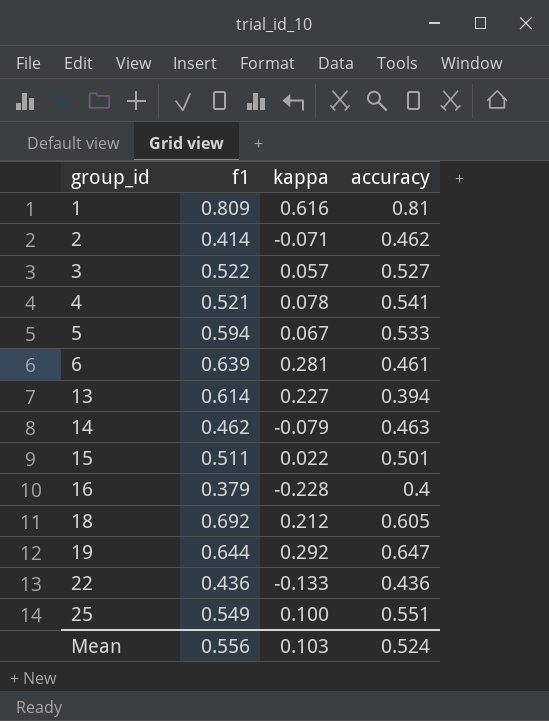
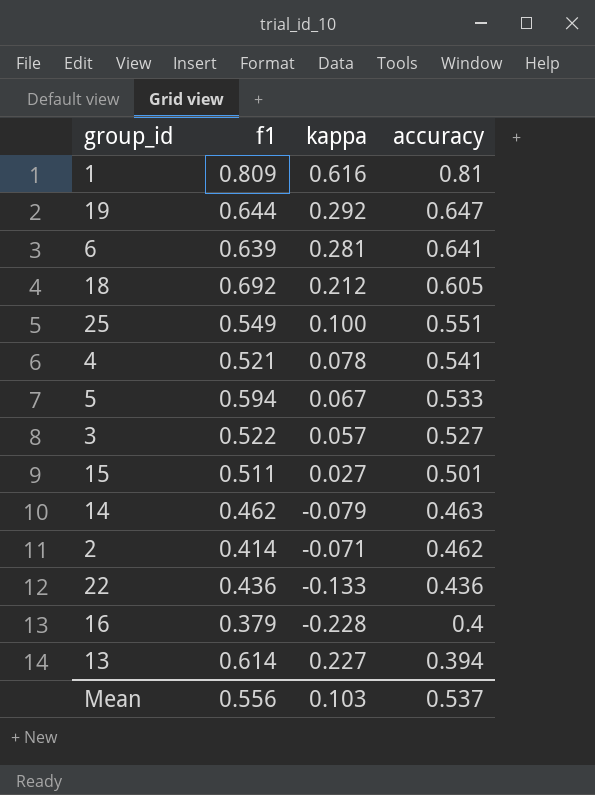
row order: group_id ascending -> accuracy descending
6 | accuracy: 0.461 -> 0.641
15 | kappa: 0.022 -> 0.027
Mean | accuracy: 0.524 -> 0.537

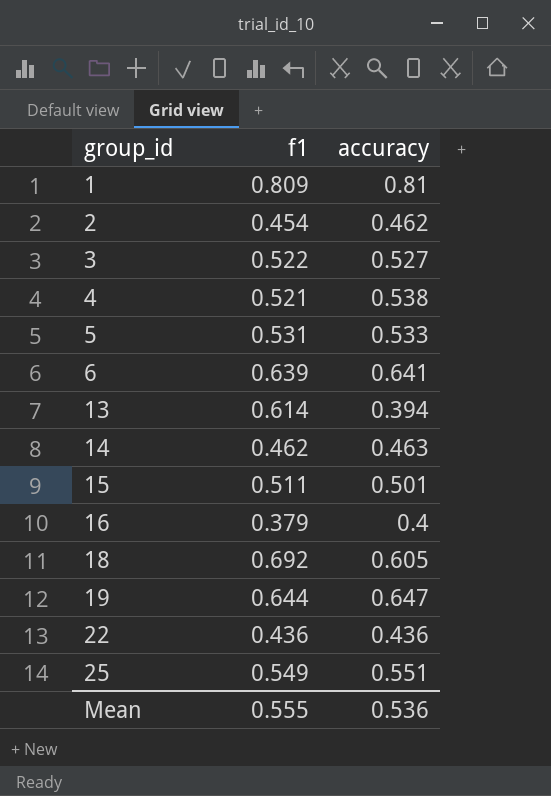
row order: accuracy descending -> group_id ascending
column kappa | position: 3 -> none
2 | f1: 0.414 -> 0.454
4 | accuracy: 0.541 -> 0.538
5 | f1: 0.594 -> 0.531
Mean | f1: 0.556 -> 0.555
Mean | accuracy: 0.537 -> 0.536

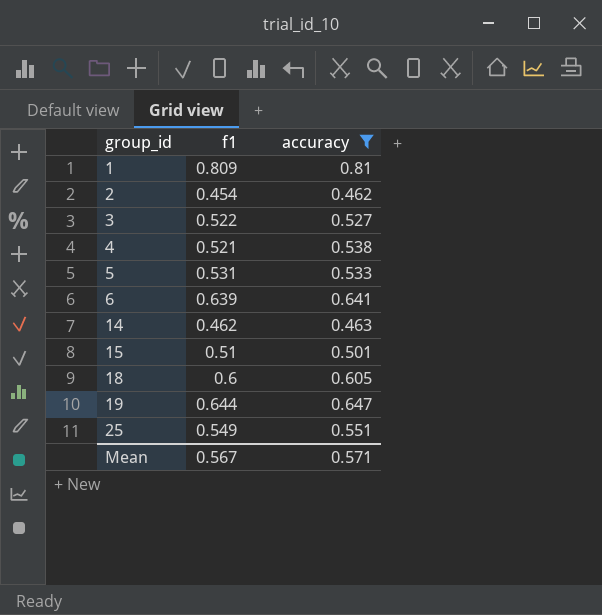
filter: none -> accuracy >= 0.462
15 | f1: 0.511 -> 0.51
18 | f1: 0.692 -> 0.6
Mean | f1: 0.555 -> 0.567
Mean | accuracy: 0.536 -> 0.571

